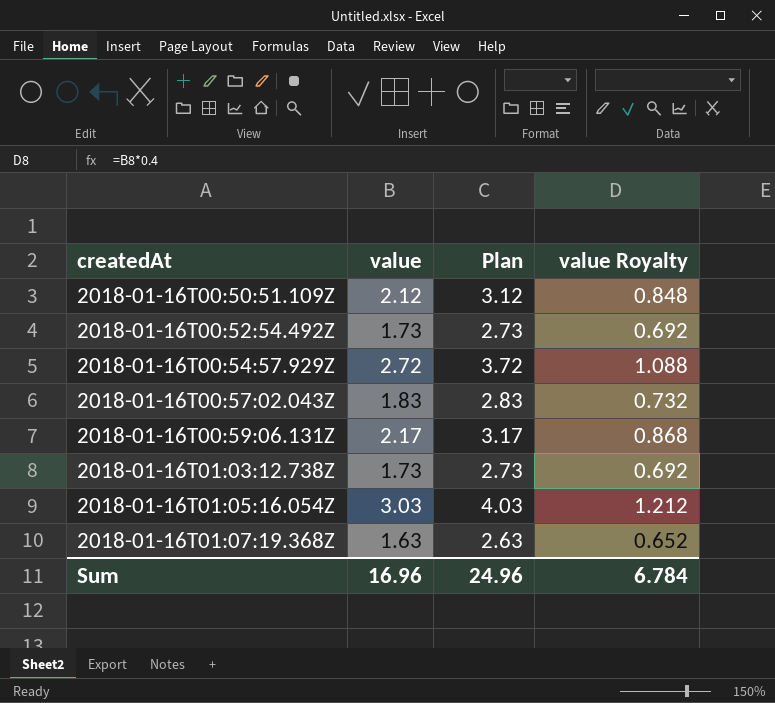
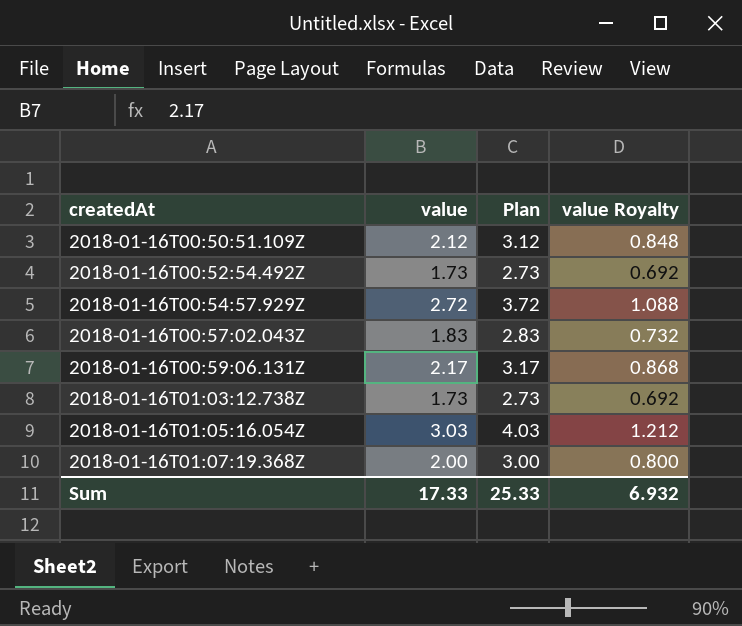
2018-01-16T01:07:19.368Z | value: 1.63 -> 2.00
2018-01-16T01:07:19.368Z | Plan: 2.63 -> 3.00
2018-01-16T01:07:19.368Z | value Royalty: 0.652 -> 0.800
Sum | value: 16.96 -> 17.33
Sum | Plan: 24.96 -> 25.33
Sum | value Royalty: 6.784 -> 6.932

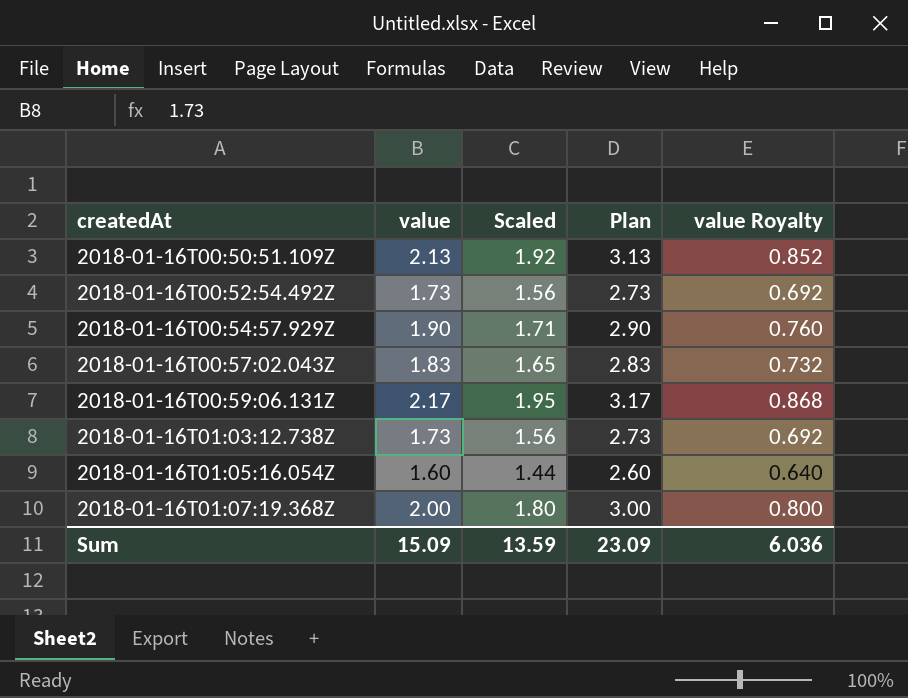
column Scaled | formula: none -> [value] * 0.9
2018-01-16T00:50:51.109Z | value: 2.12 -> 2.13
2018-01-16T00:50:51.109Z | Plan: 3.12 -> 3.13
2018-01-16T00:50:51.109Z | value Royalty: 0.848 -> 0.852
2018-01-16T00:54:57.929Z | value: 2.72 -> 1.90
2018-01-16T00:54:57.929Z | Plan: 3.72 -> 2.90
2018-01-16T00:54:57.929Z | value Royalty: 1.088 -> 0.760
2018-01-16T01:05:16.054Z | value: 3.03 -> 1.60
2018-01-16T01:05:16.054Z | Plan: 4.03 -> 2.60
2018-01-16T01:05:16.054Z | value Royalty: 1.212 -> 0.640
Sum | value: 17.33 -> 15.09
Sum | Plan: 25.33 -> 23.09
Sum | value Royalty: 6.932 -> 6.036

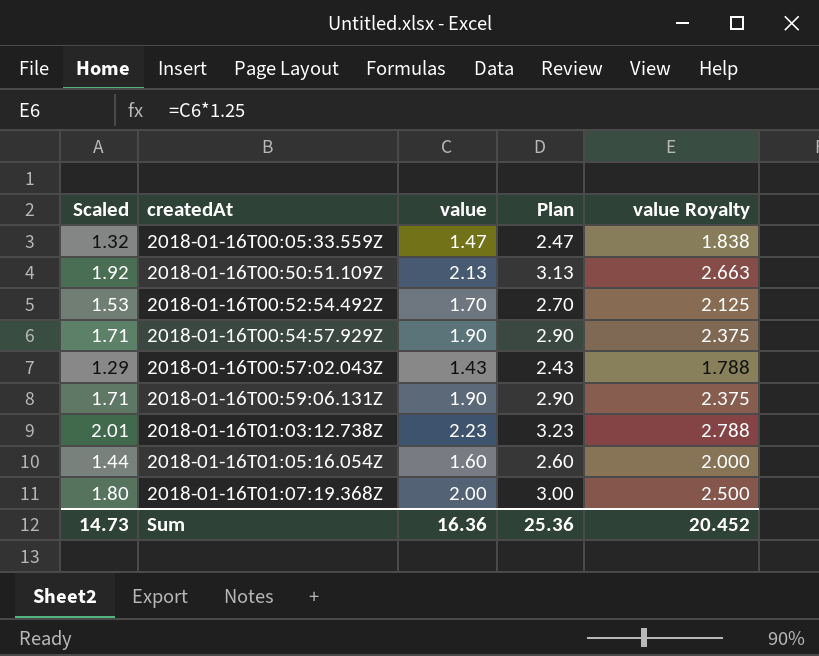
column Scaled | position: 3 -> 1
column value Royalty | formula: [value] * 0.4 -> [value] * 1.25
row 2018-01-16T00:05:33.559Z: none -> 1.32 | 1.47 | 2.47 | 1.838
2018-01-16T00:52:54.492Z | Scaled: 1.56 -> 1.53
2018-01-16T00:52:54.492Z | value: 1.73 -> 1.70
2018-01-16T00:52:54.492Z | Plan: 2.73 -> 2.70
2018-01-16T00:57:02.043Z | Scaled: 1.65 -> 1.29
2018-01-16T00:57:02.043Z | value: 1.83 -> 1.43
2018-01-16T00:57:02.043Z | Plan: 2.83 -> 2.43
2018-01-16T00:59:06.131Z | Scaled: 1.95 -> 1.71
2018-01-16T00:59:06.131Z | value: 2.17 -> 1.90
2018-01-16T00:59:06.131Z | Plan: 3.17 -> 2.90
2018-01-16T01:03:12.738Z | Scaled: 1.56 -> 2.01
2018-01-16T01:03:12.738Z | value: 1.73 -> 2.23
2018-01-16T01:03:12.738Z | Plan: 2.73 -> 3.23
Sum | Scaled: 13.59 -> 14.73
Sum | value: 15.09 -> 16.36
Sum | Plan: 23.09 -> 25.36
Sum | value Royalty: 6.036 -> 20.452

